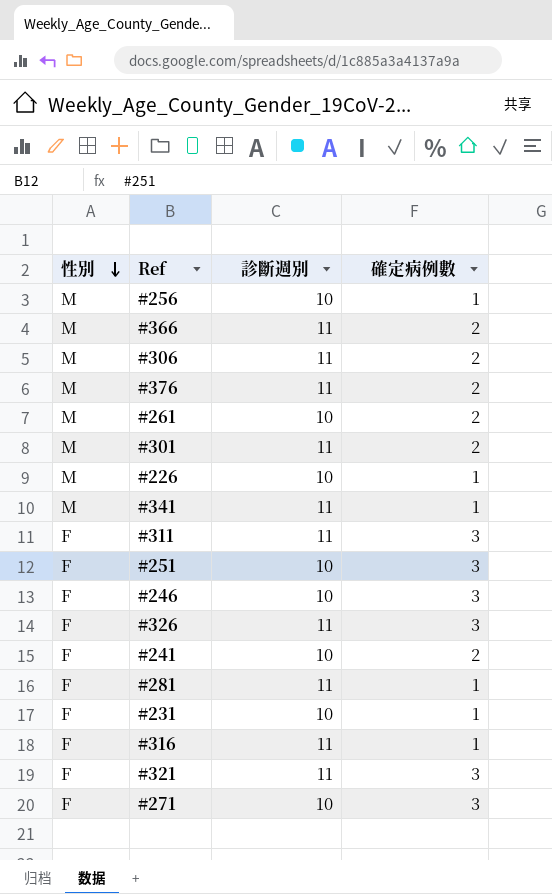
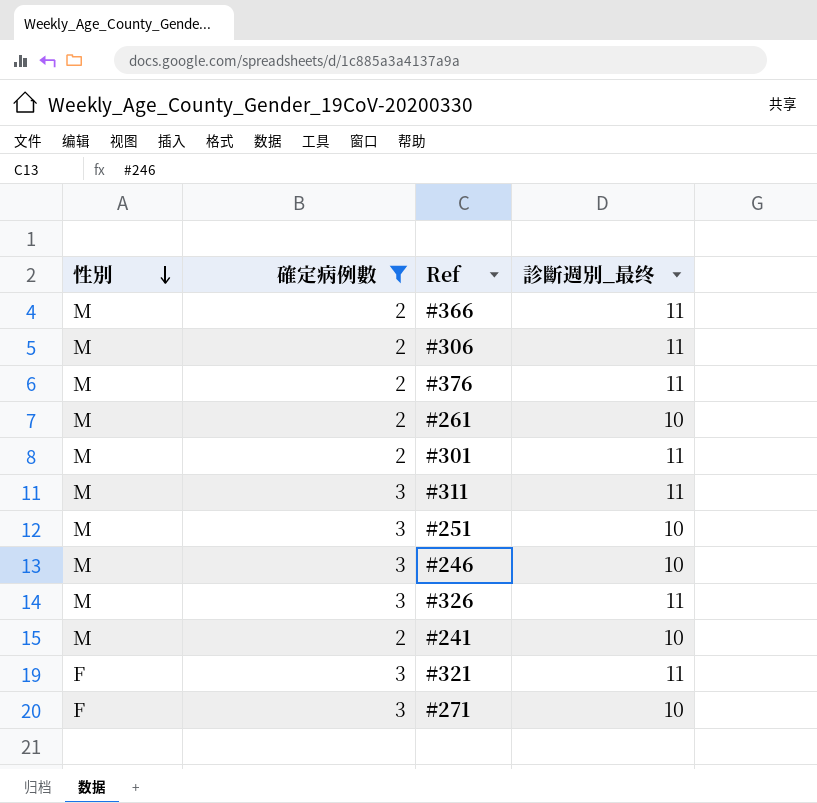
filter: none -> 確定病例數 != 1
column 確定病例數 | position: 4 -> 2
column name: 診斷週別 -> 診斷週別_最终
#311 | 性別: F -> M
#251 | 性別: F -> M
#246 | 性別: F -> M
#326 | 性別: F -> M
#241 | 性別: F -> M

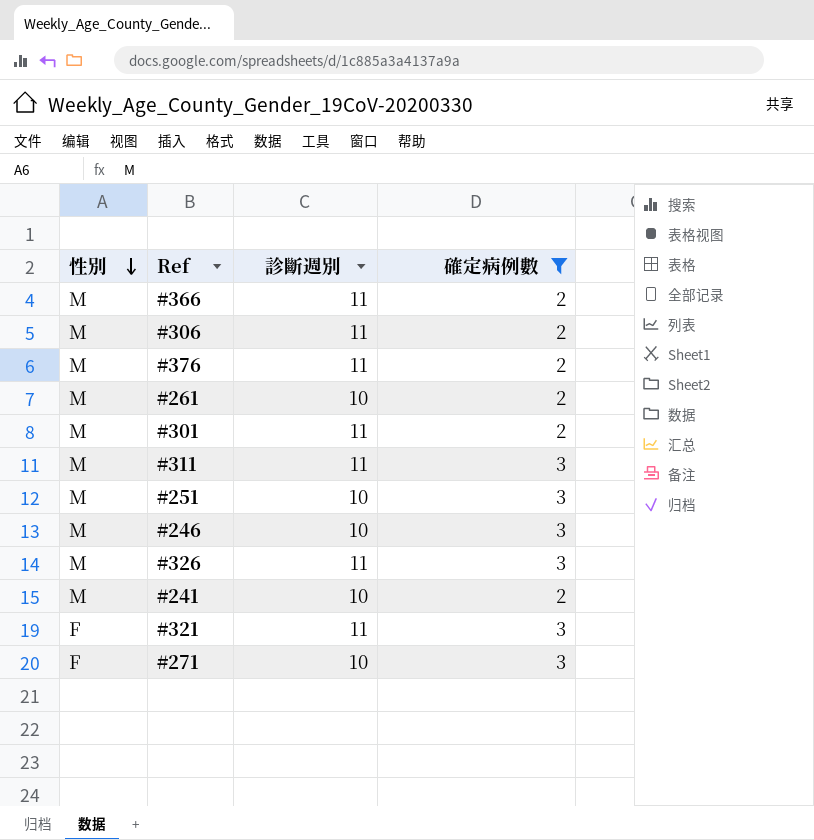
column name: 診斷週別_最终 -> 診斷週別
column 確定病例數 | position: 2 -> 4

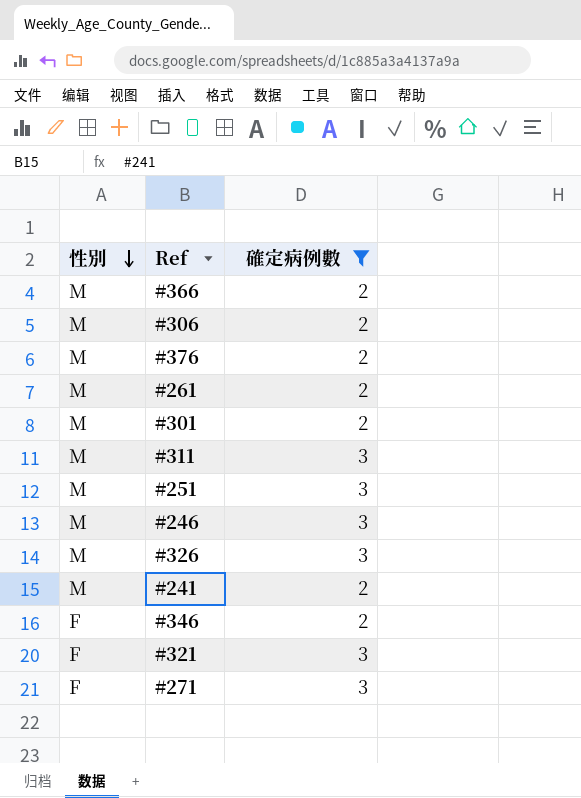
column 診斷週別 | position: 3 -> none
row #346: none -> F | 2

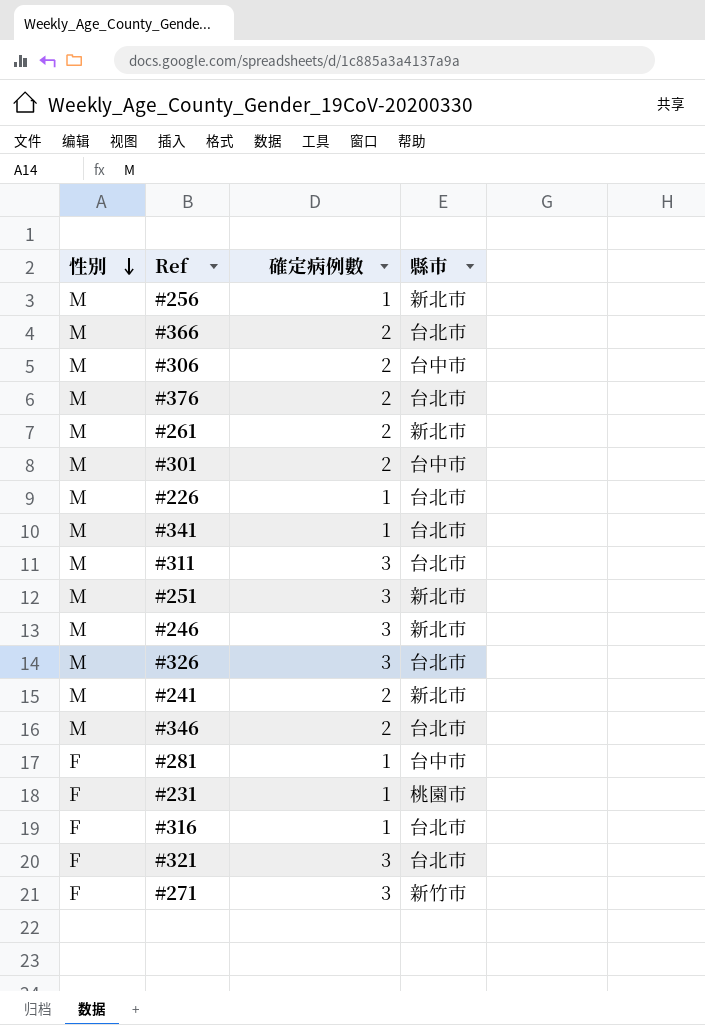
filter: 確定病例數 != 1 -> none
column 縣市 | position: none -> 4
#346 | 性別: F -> M

